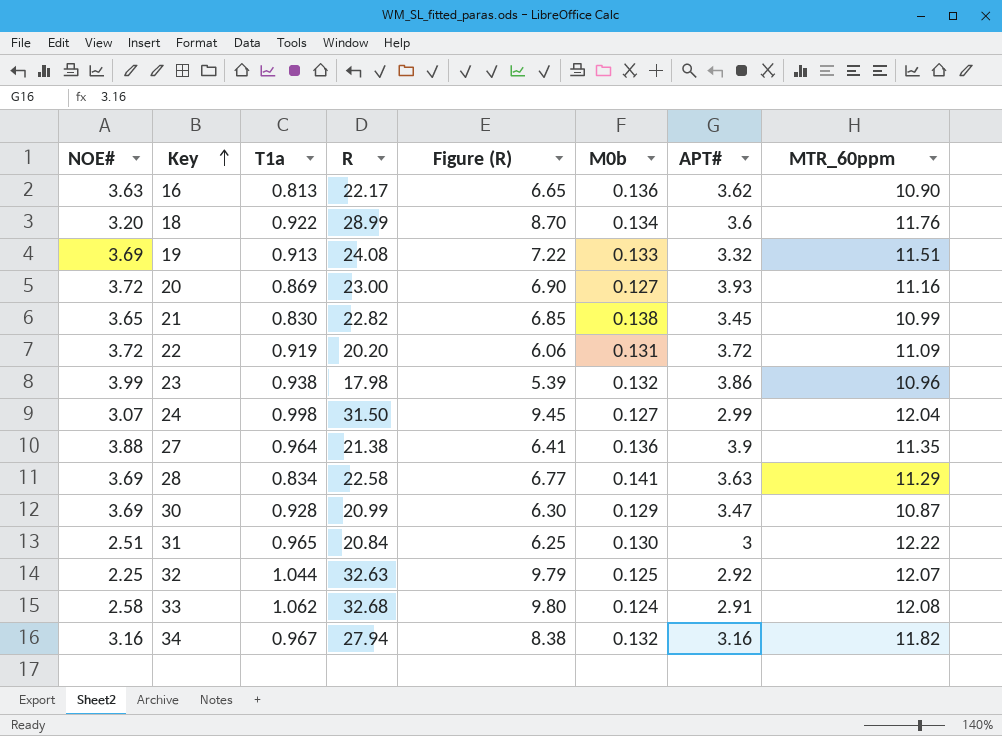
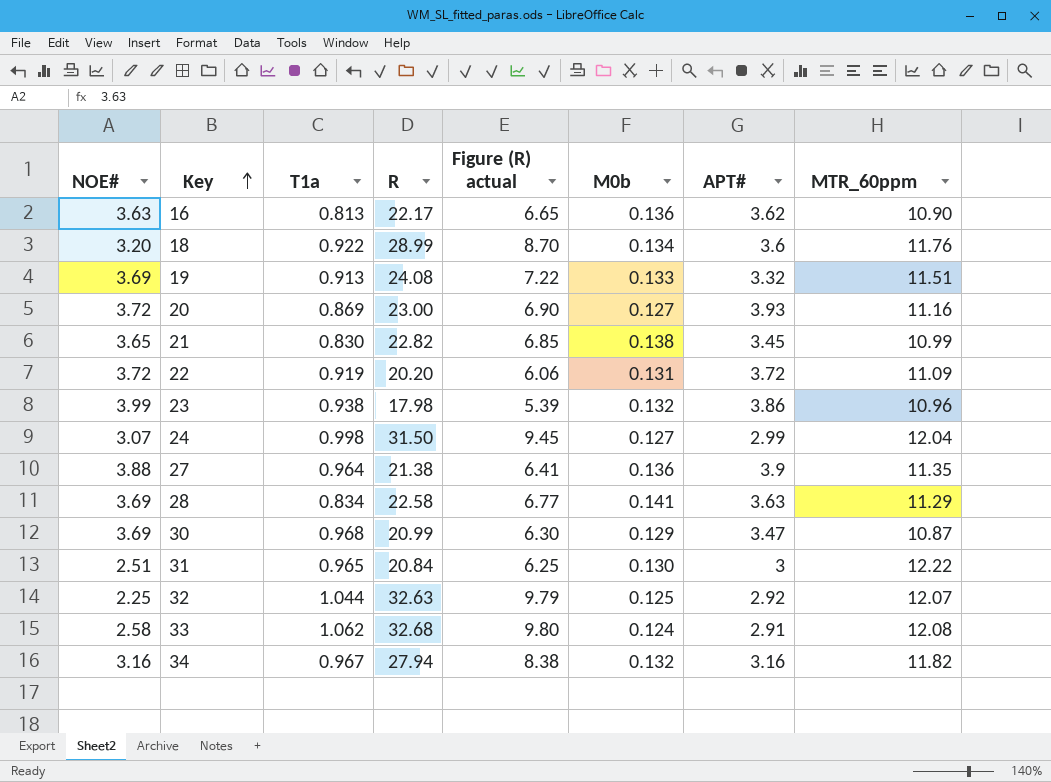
column name: Figure (R) -> Figure (R) actual
30 | T1a: 0.928 -> 0.968

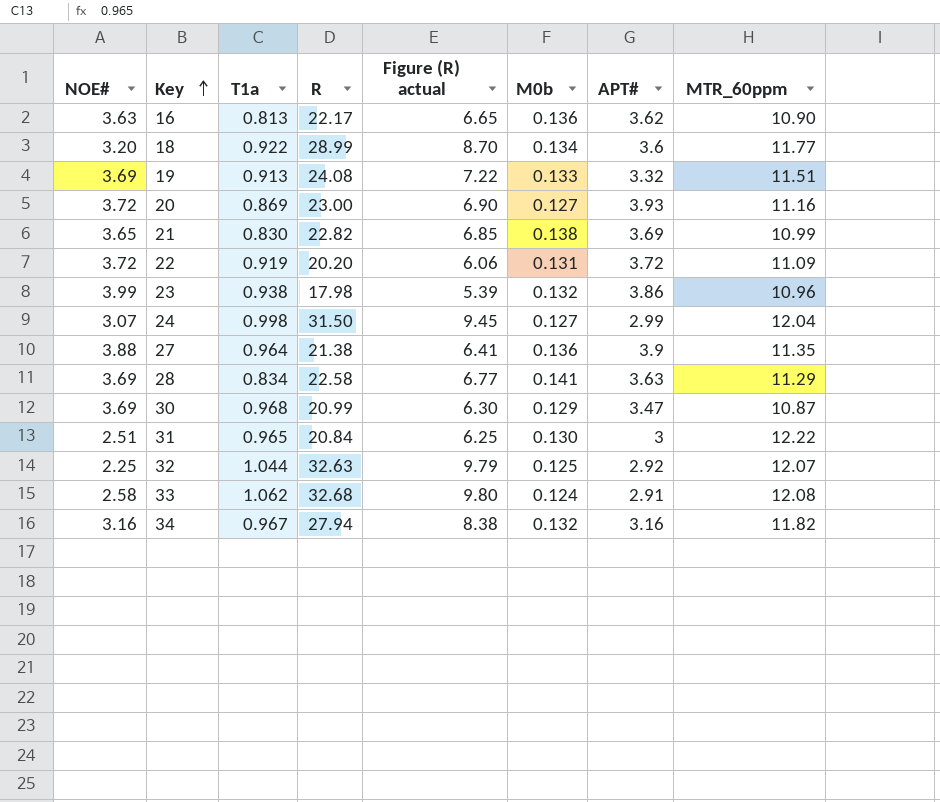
18 | MTR_60ppm: 11.76 -> 11.77
21 | APT#: 3.45 -> 3.69

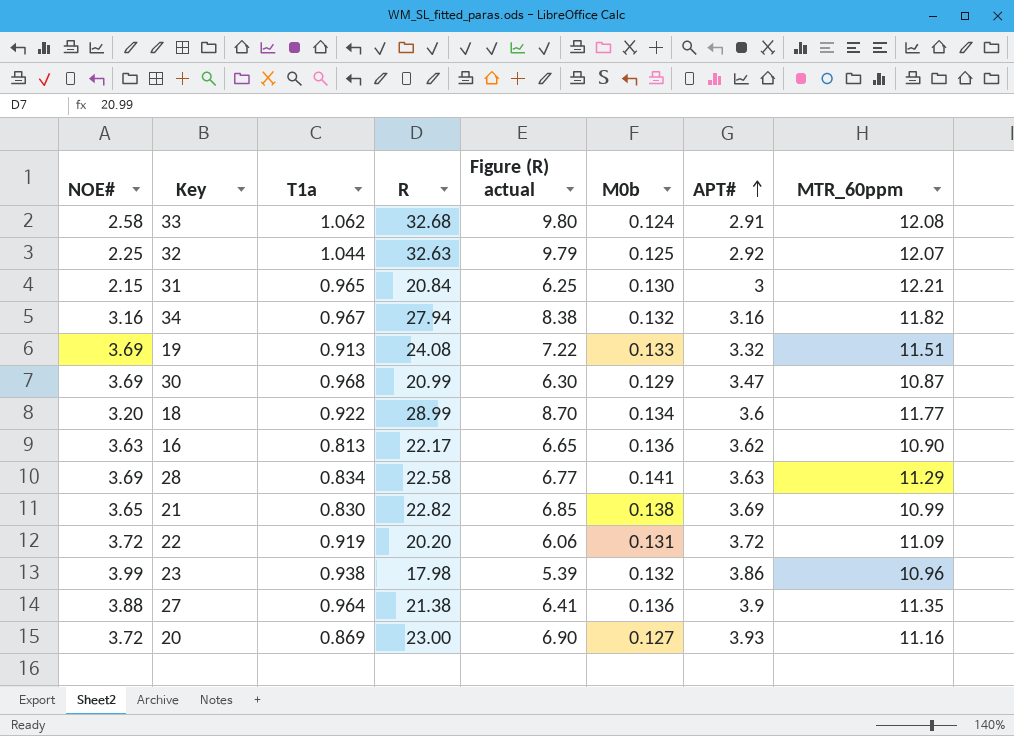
row order: Key ascending -> APT# ascending
row 24: 3.07 | 0.998 | 31.50 | 9.45 | 0.127 | 2.99 | 12.04 -> none
31 | NOE#: 2.51 -> 2.15
31 | MTR_60ppm: 12.22 -> 12.21

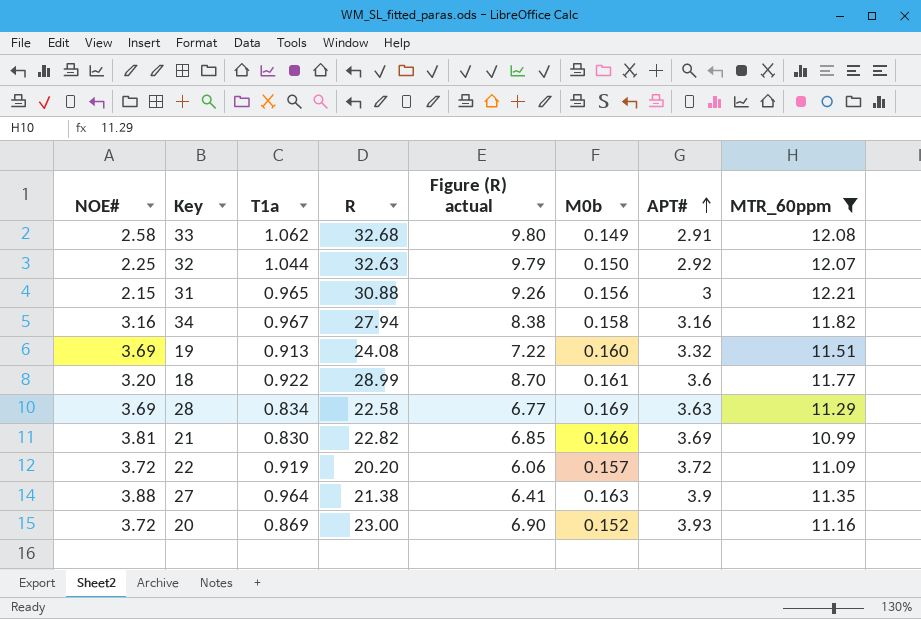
filter: none -> MTR_60ppm >= 10.99
33 | M0b: 0.124 -> 0.149
32 | M0b: 0.125 -> 0.150
31 | R: 20.84 -> 30.88
31 | Figure (R) actual: 6.25 -> 9.26
31 | M0b: 0.130 -> 0.156
34 | M0b: 0.132 -> 0.158
19 | M0b: 0.133 -> 0.160
18 | M0b: 0.134 -> 0.161
28 | M0b: 0.141 -> 0.169
21 | NOE#: 3.65 -> 3.81
21 | M0b: 0.138 -> 0.166
22 | M0b: 0.131 -> 0.157
27 | M0b: 0.136 -> 0.163
20 | M0b: 0.127 -> 0.152

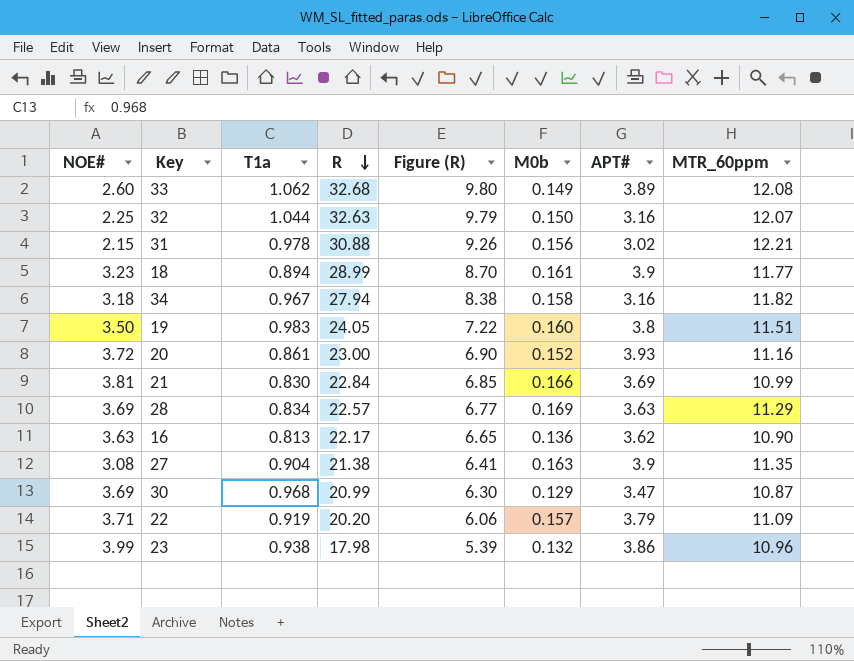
filter: MTR_60ppm >= 10.99 -> none
row order: APT# ascending -> R descending
column name: Figure (R) actual -> Figure (R)
33 | NOE#: 2.58 -> 2.60
33 | APT#: 2.91 -> 3.89
32 | APT#: 2.92 -> 3.16
31 | T1a: 0.965 -> 0.978
31 | APT#: 3 -> 3.02
18 | NOE#: 3.20 -> 3.23
18 | T1a: 0.922 -> 0.894
18 | APT#: 3.6 -> 3.9
34 | NOE#: 3.16 -> 3.18
19 | NOE#: 3.69 -> 3.50
19 | T1a: 0.913 -> 0.983
19 | R: 24.08 -> 24.05
19 | APT#: 3.32 -> 3.8
20 | T1a: 0.869 -> 0.861
21 | R: 22.82 -> 22.84
28 | R: 22.58 -> 22.57
27 | NOE#: 3.88 -> 3.08
27 | T1a: 0.964 -> 0.904
22 | NOE#: 3.72 -> 3.71
22 | APT#: 3.72 -> 3.79

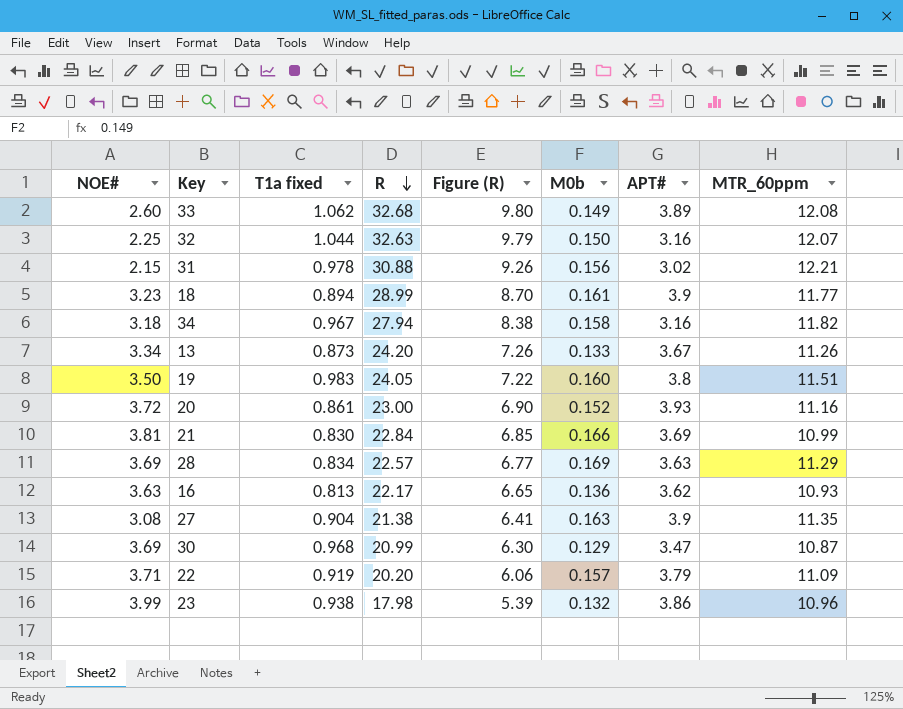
column name: T1a -> T1a fixed
row 13: none -> 3.34 | 0.873 | 24.20 | 7.26 | 0.133 | 3.67 | 11.26
16 | MTR_60ppm: 10.90 -> 10.93

